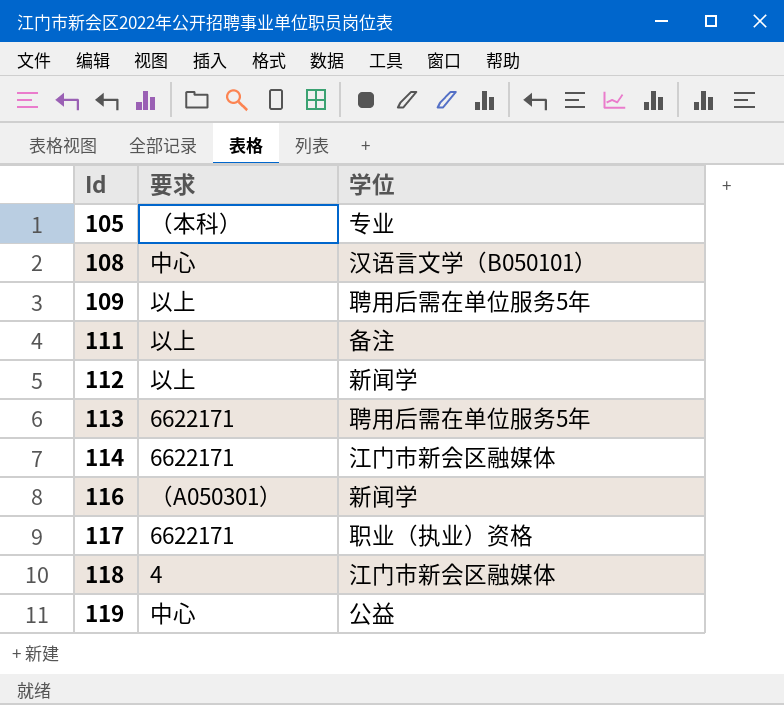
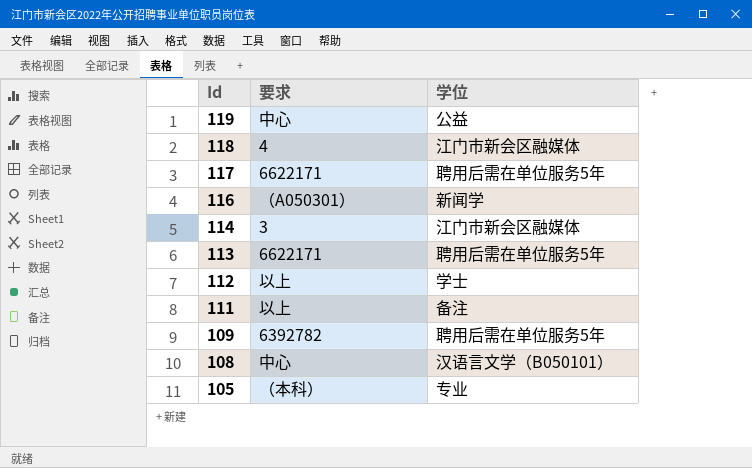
row order: Id ascending -> Id descending
117 | 学位: 职业（执业）资格 -> 聘用后需在单位服务5年
114 | 要求: 6622171 -> 3
112 | 学位: 新闻学 -> 学士
109 | 要求: 以上 -> 6392782

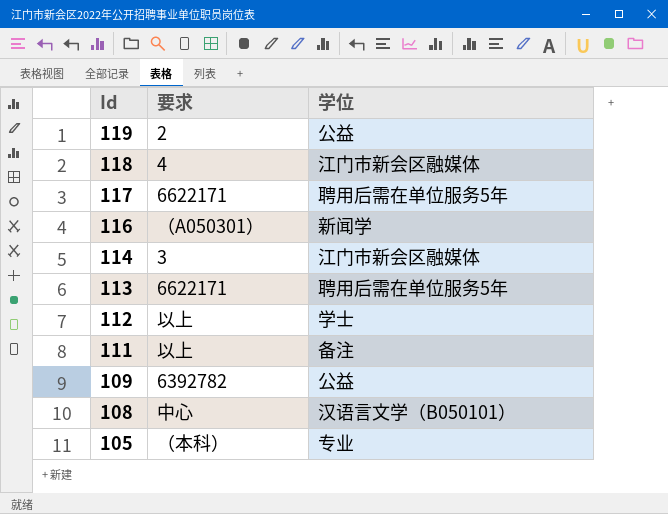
119 | 要求: 中心 -> 2
109 | 学位: 聘用后需在单位服务5年 -> 公益

